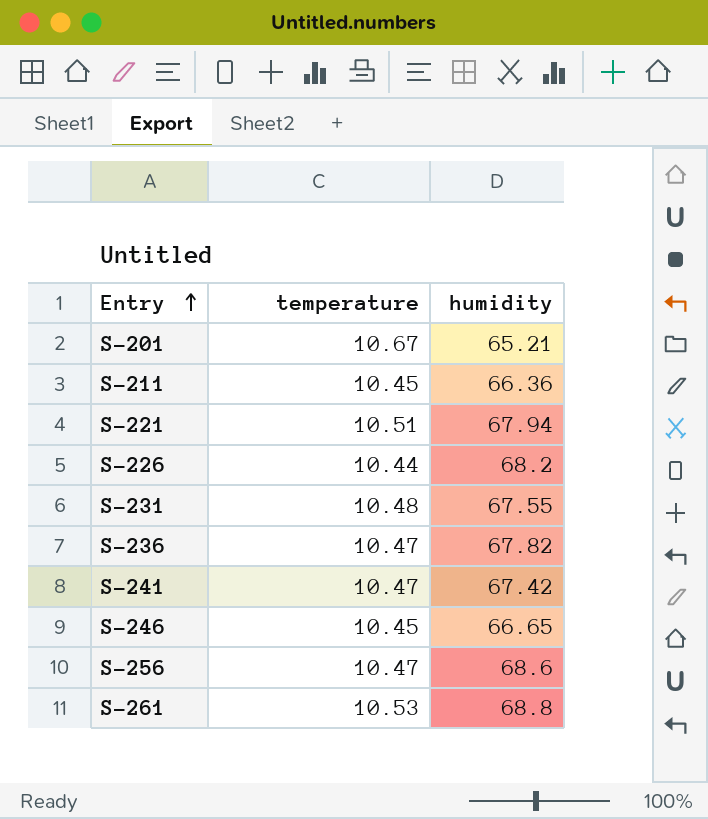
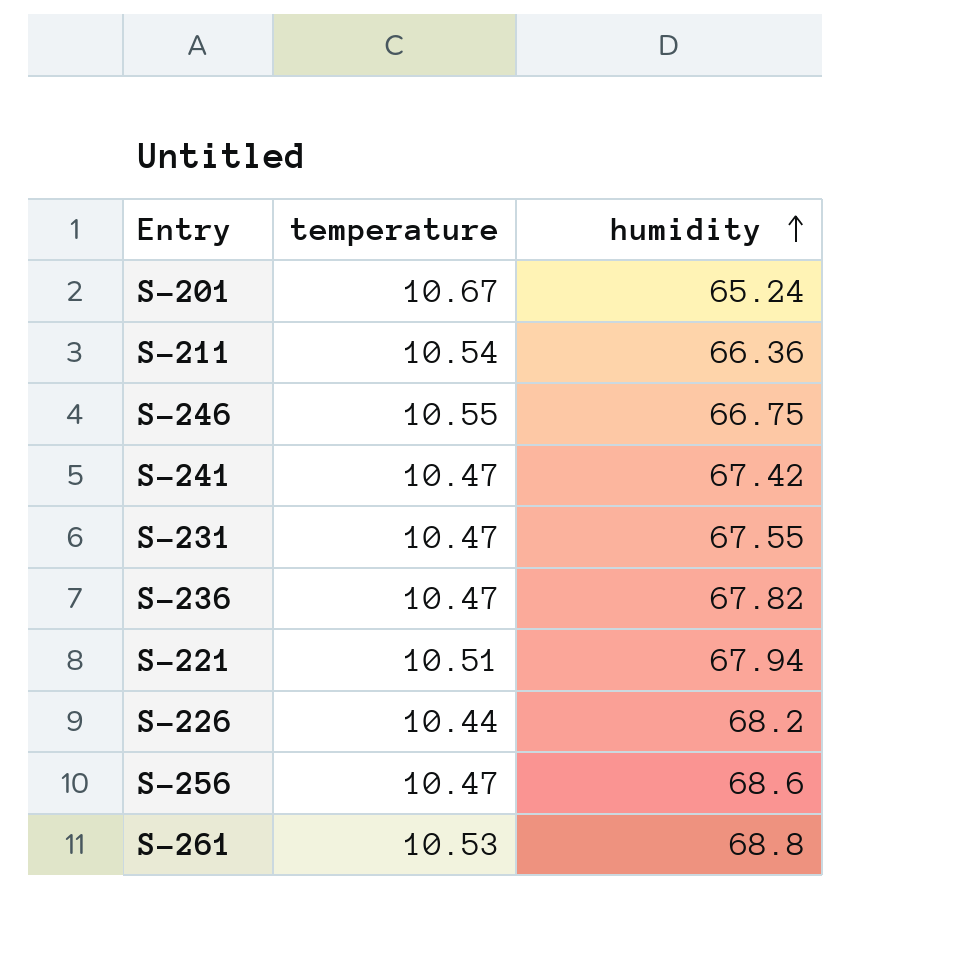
row order: Entry ascending -> humidity ascending
S-201 | humidity: 65.21 -> 65.24
S-211 | temperature: 10.45 -> 10.54
S-246 | temperature: 10.45 -> 10.55
S-246 | humidity: 66.65 -> 66.75
S-231 | temperature: 10.48 -> 10.47

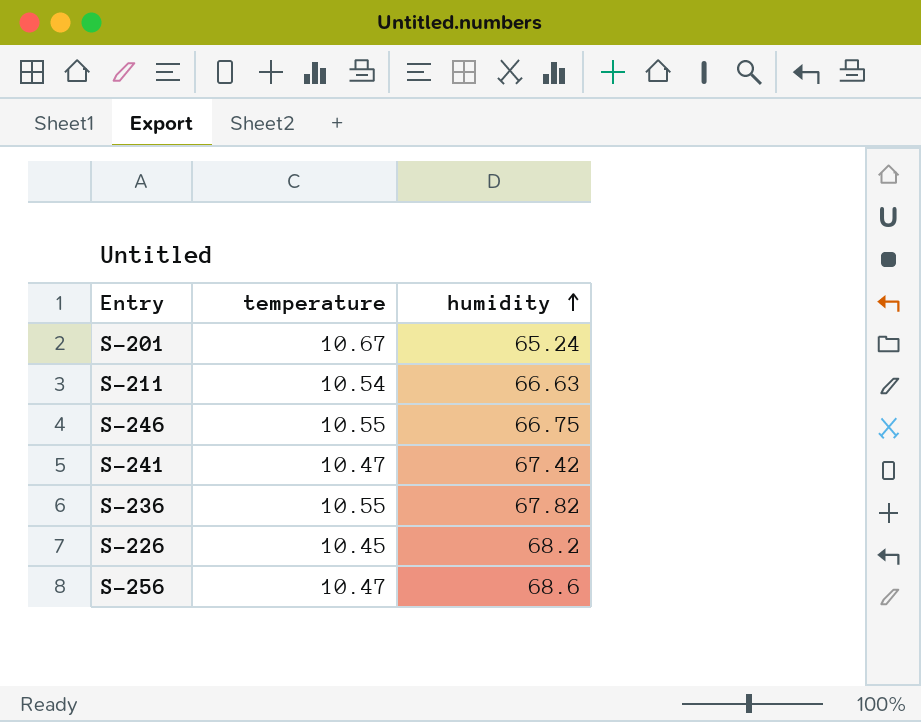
row S-231: 10.47 | 67.55 -> none
row S-221: 10.51 | 67.94 -> none
row S-261: 10.53 | 68.8 -> none
S-211 | humidity: 66.36 -> 66.63
S-236 | temperature: 10.47 -> 10.55
S-226 | temperature: 10.44 -> 10.45

